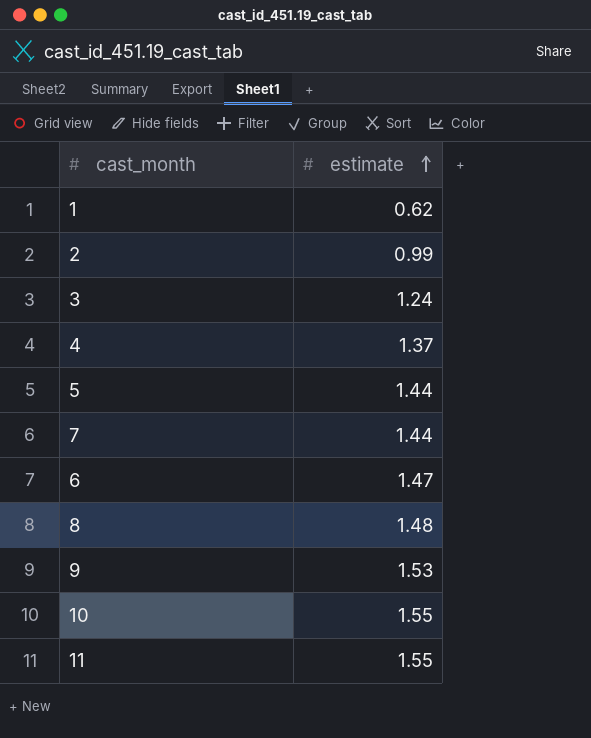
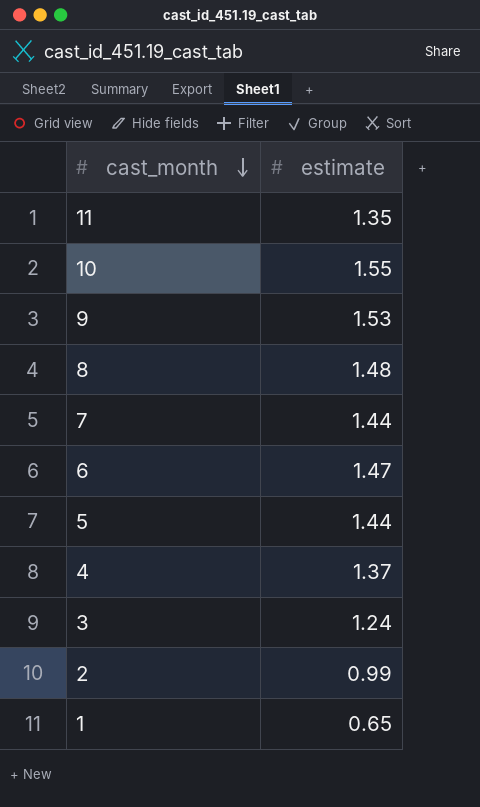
row order: estimate ascending -> cast_month descending
11 | estimate: 1.55 -> 1.35
1 | estimate: 0.62 -> 0.65

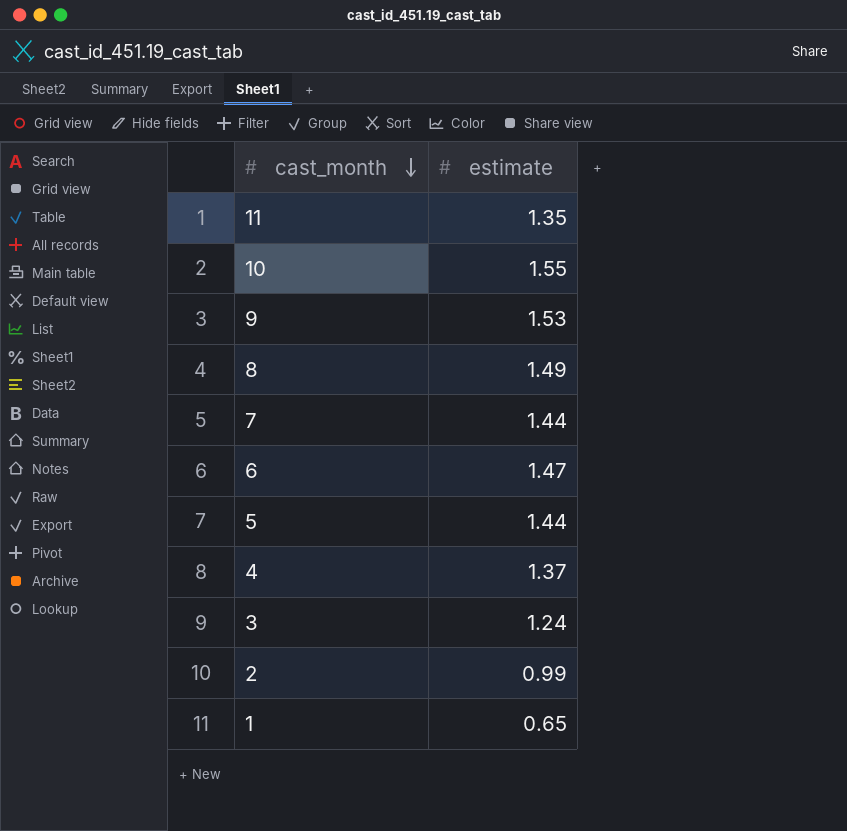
8 | estimate: 1.48 -> 1.49

